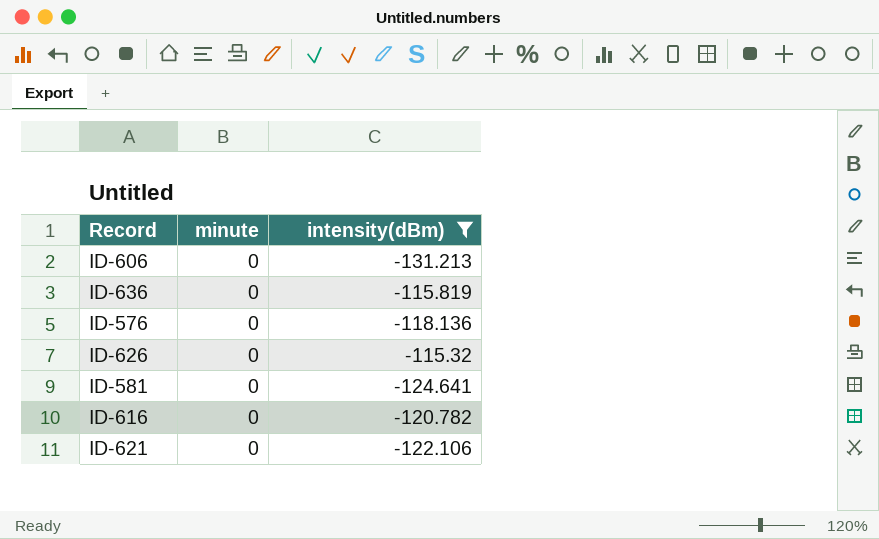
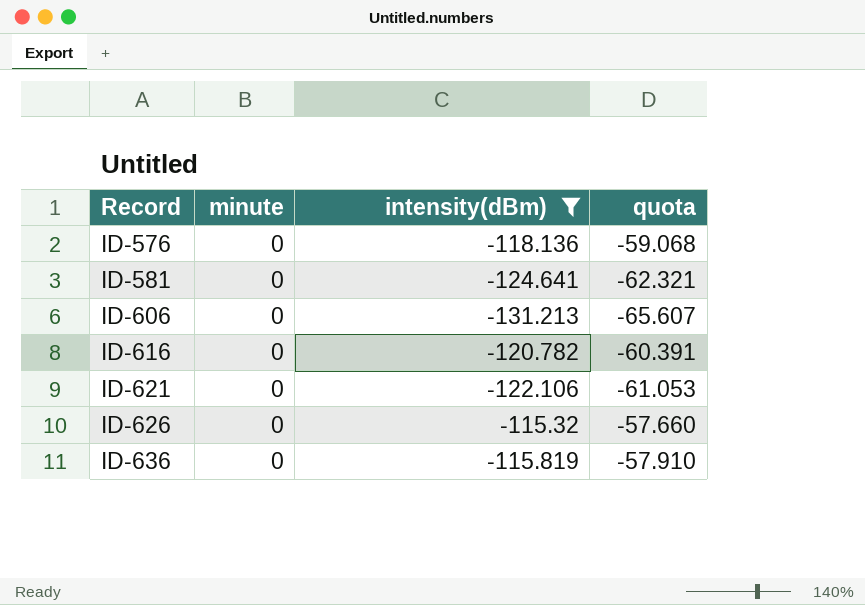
row order: none -> Record ascending
column quota | formula: none -> [intensity(dBm)] * 0.5

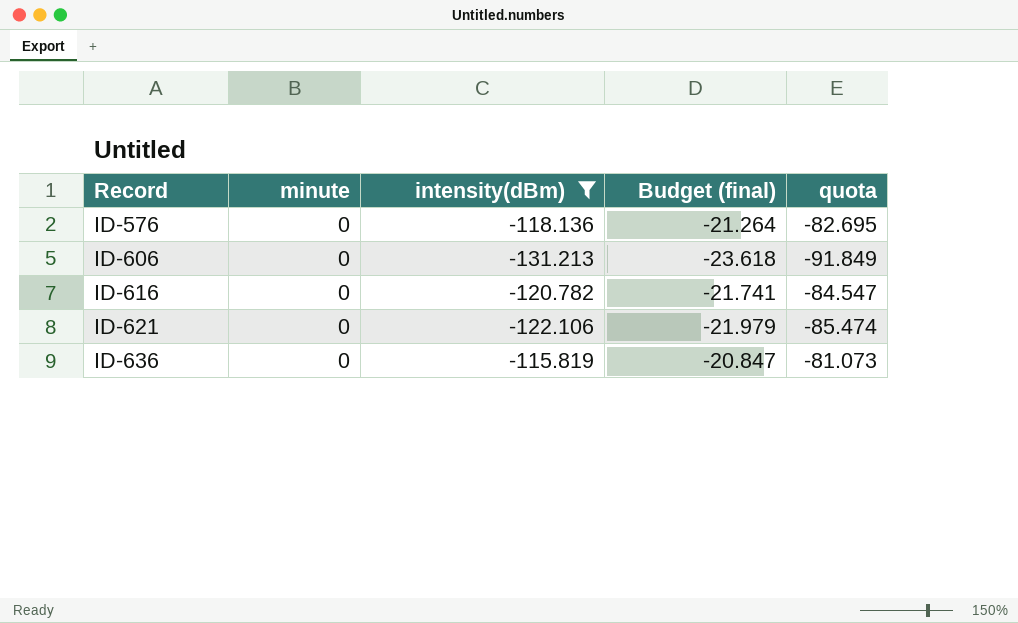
column Budget (final) | formula: none -> [intensity(dBm)] * 0.18
column quota | formula: [intensity(dBm)] * 0.5 -> [intensity(dBm)] * 0.7
row ID-581: 0 | -124.641 | -62.321 -> none
row ID-626: 0 | -115.32 | -57.660 -> none

